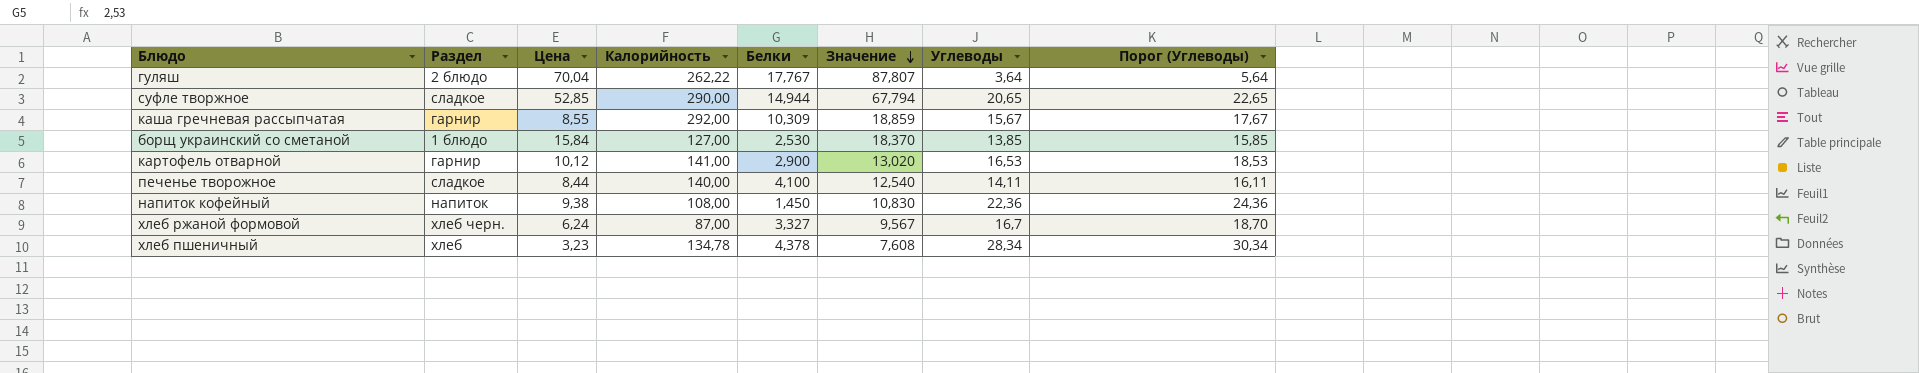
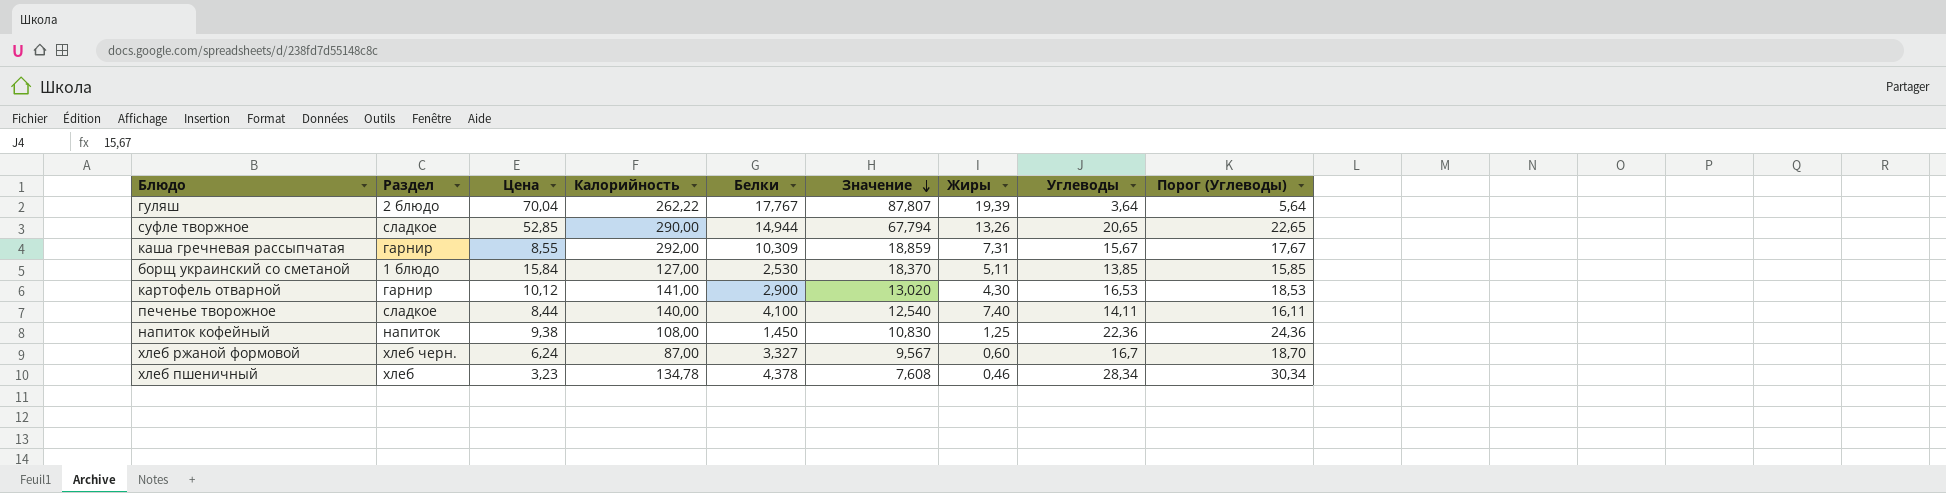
column Жиры | position: none -> 7

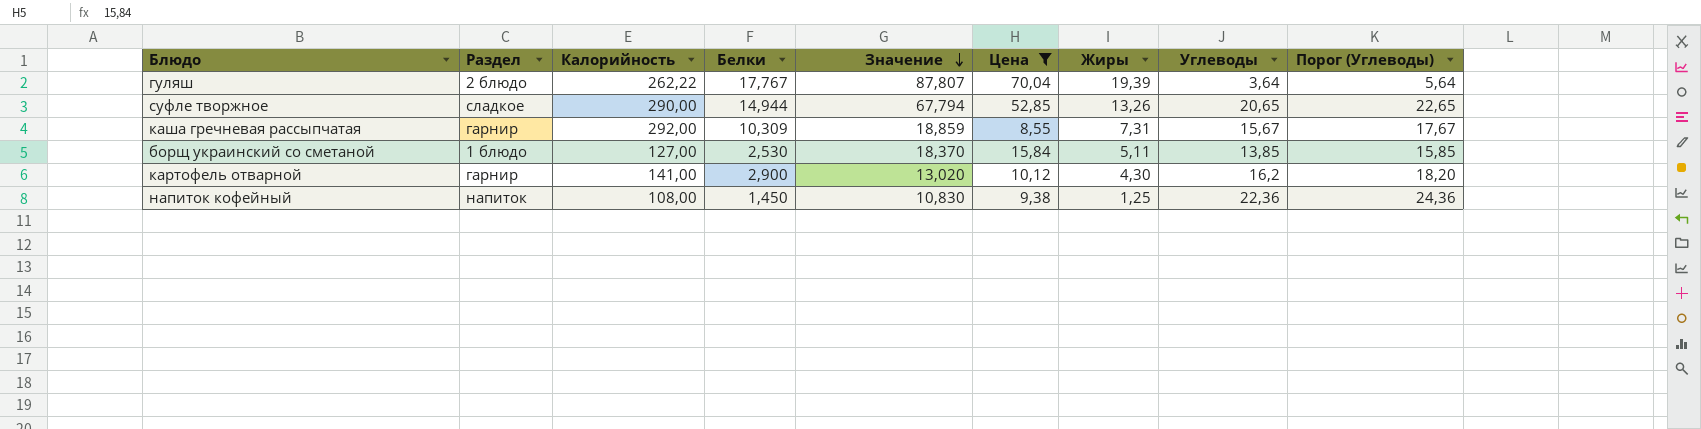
filter: none -> Цена >= 8,55
column Цена | position: 3 -> 6
картофель отварной | Углеводы: 16,53 -> 16,2
картофель отварной | Порог (Углеводы): 18,53 -> 18,20

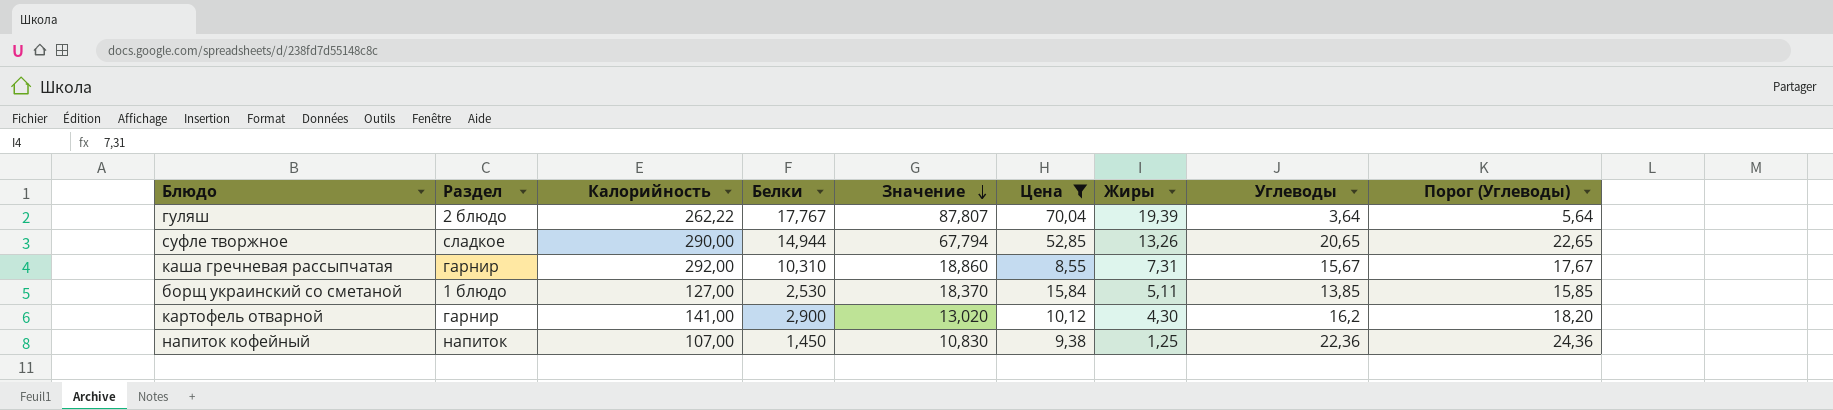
каша гречневая рассыпчатая | Белки: 10,309 -> 10,310
каша гречневая рассыпчатая | Значение: 18,859 -> 18,860
напиток кофейный | Калорийность: 108,00 -> 107,00

